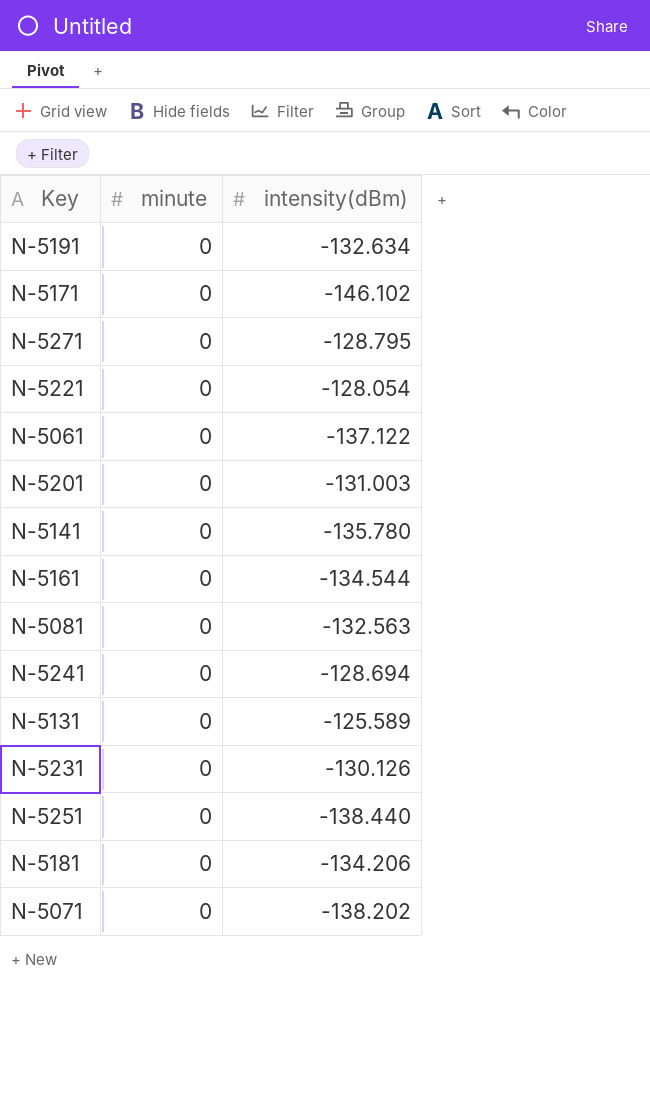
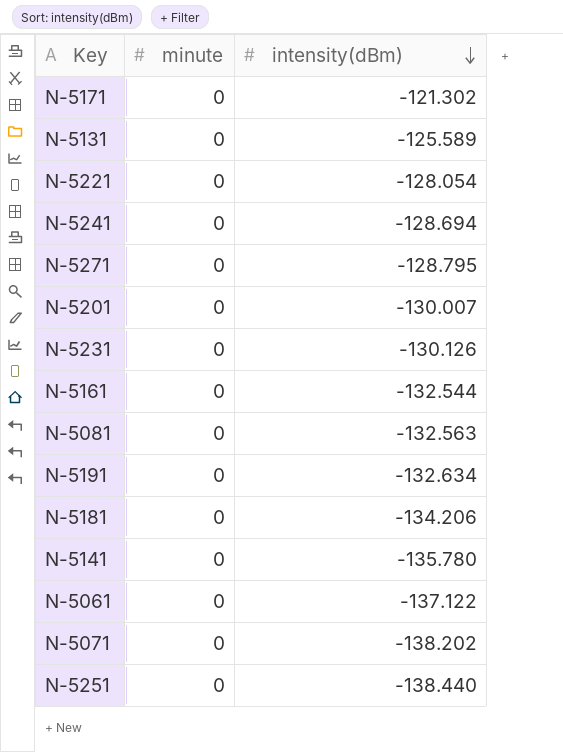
row order: none -> intensity(dBm) descending
N-5171 | intensity(dBm): -146.102 -> -121.302
N-5201 | intensity(dBm): -131.003 -> -130.007
N-5161 | intensity(dBm): -134.544 -> -132.544

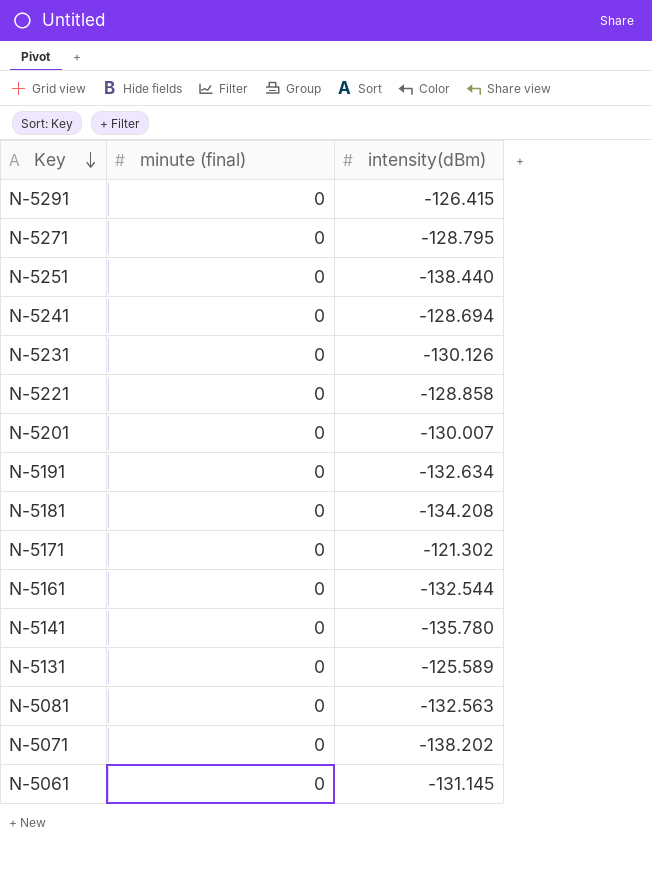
row order: intensity(dBm) descending -> Key descending
column name: minute -> minute (final)
row N-5291: none -> 0 | -126.415
N-5221 | intensity(dBm): -128.054 -> -128.858
N-5181 | intensity(dBm): -134.206 -> -134.208
N-5061 | intensity(dBm): -137.122 -> -131.145

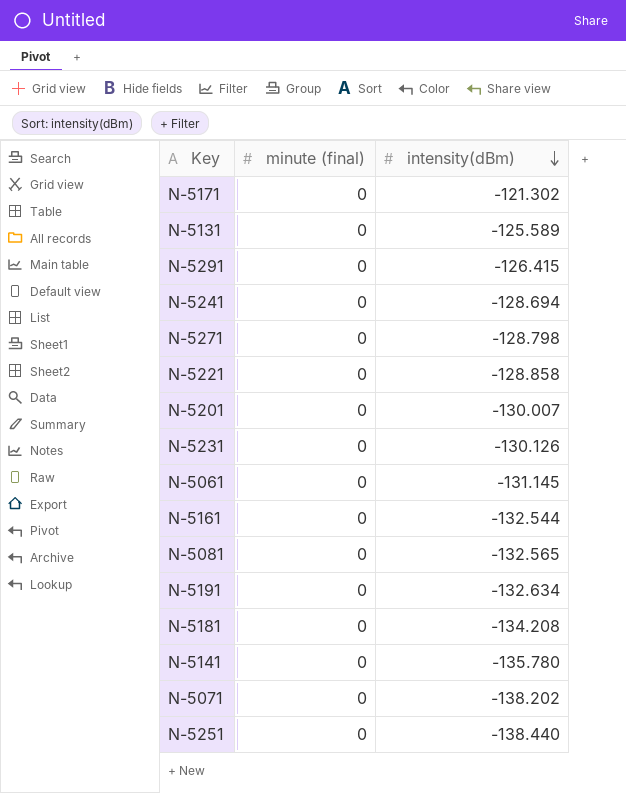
row order: Key descending -> intensity(dBm) descending
N-5271 | intensity(dBm): -128.795 -> -128.798
N-5081 | intensity(dBm): -132.563 -> -132.565

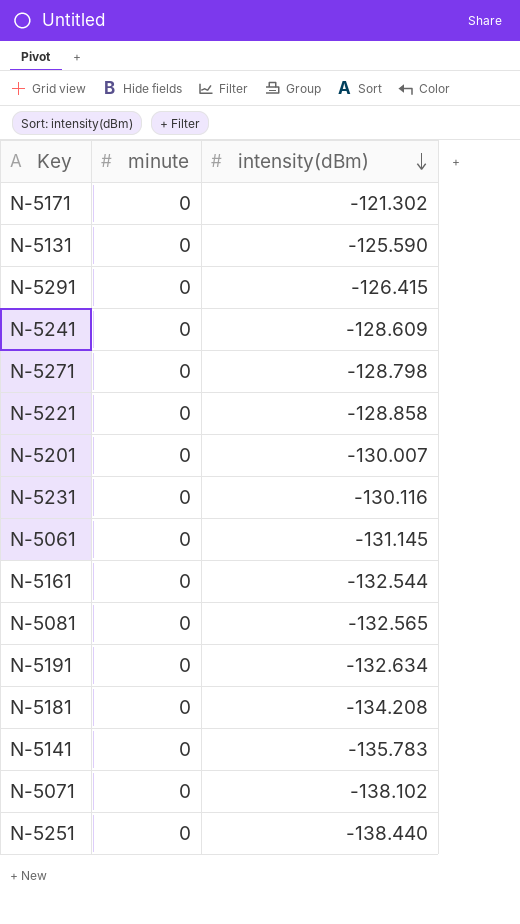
column name: minute (final) -> minute
N-5131 | intensity(dBm): -125.589 -> -125.590
N-5241 | intensity(dBm): -128.694 -> -128.609
N-5231 | intensity(dBm): -130.126 -> -130.116
N-5141 | intensity(dBm): -135.780 -> -135.783
N-5071 | intensity(dBm): -138.202 -> -138.102

